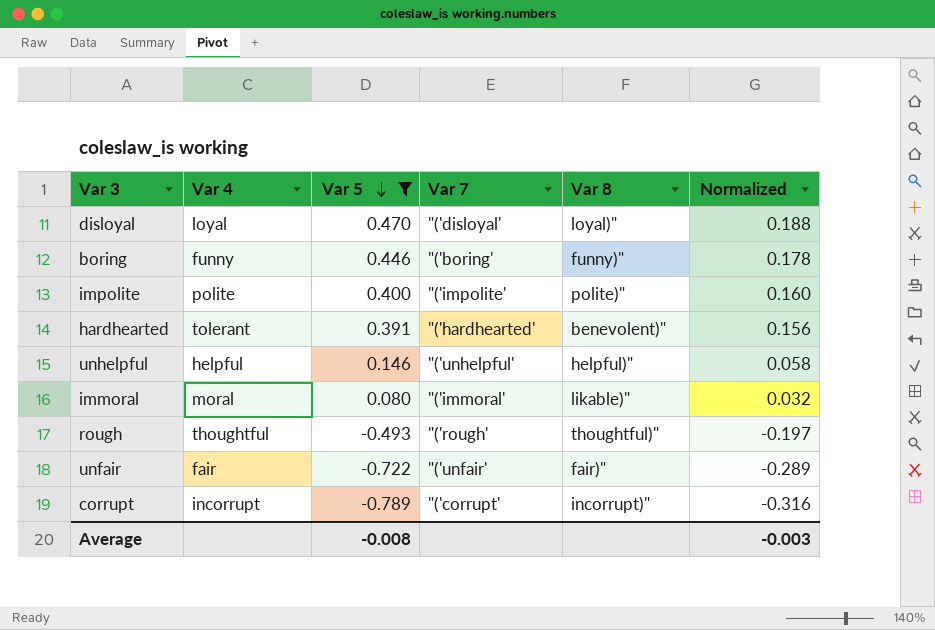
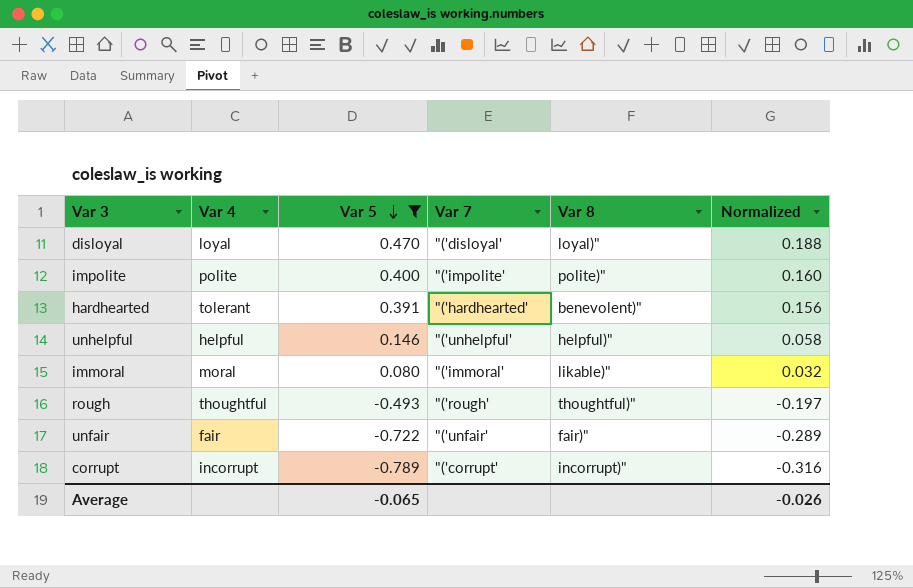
row boring: funny | 0.446 | "('boring' | funny)" | 0.178 -> none
Average | Var 5: -0.008 -> -0.065
Average | Normalized: -0.003 -> -0.026

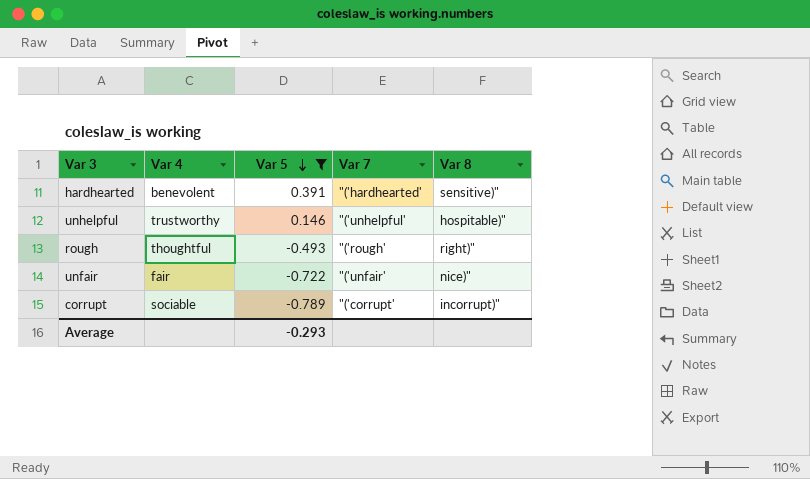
column Normalized | formula: [Var 5] * 0.4 -> none
row disloyal: loyal | 0.470 | "('disloyal' | loyal)" | 0.188 -> none
row impolite: polite | 0.400 | "('impolite' | polite)" | 0.160 -> none
row immoral: moral | 0.080 | "('immoral' | likable)" | 0.032 -> none
hardhearted | Var 4: tolerant -> benevolent
hardhearted | Var 8: benevolent)" -> sensitive)"
unhelpful | Var 4: helpful -> trustworthy
unhelpful | Var 8: helpful)" -> hospitable)"
rough | Var 8: thoughtful)" -> right)"
unfair | Var 8: fair)" -> nice)"
corrupt | Var 4: incorrupt -> sociable
Average | Var 5: -0.065 -> -0.293

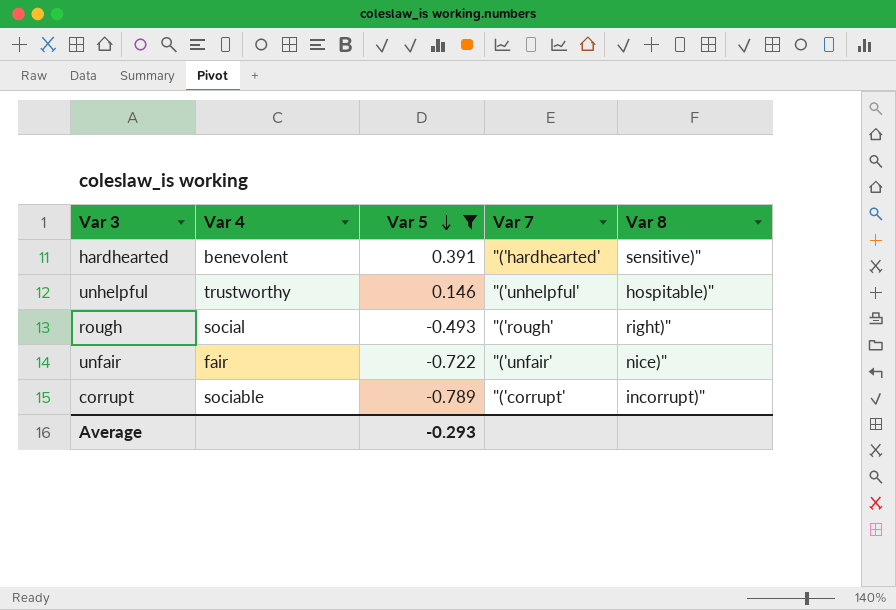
rough | Var 4: thoughtful -> social

